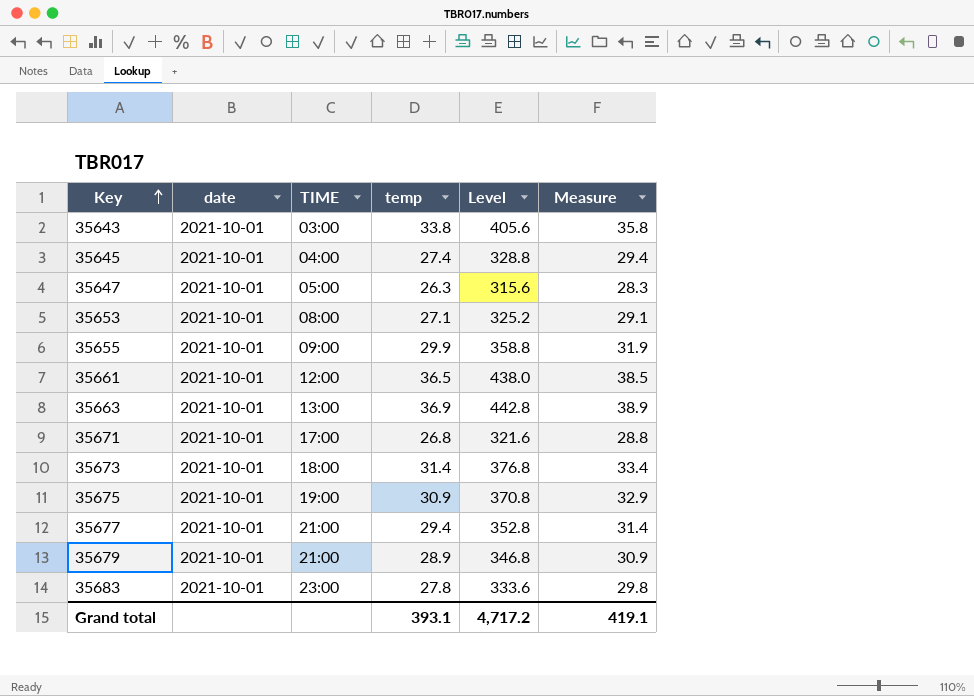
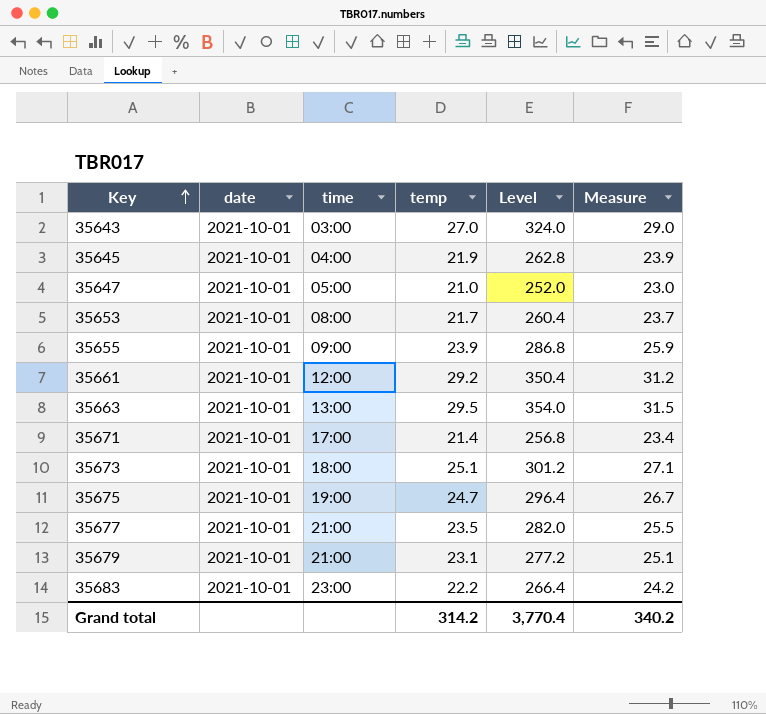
column name: TIME -> time
35643 | temp: 33.8 -> 27.0
35643 | Level: 405.6 -> 324.0
35643 | Measure: 35.8 -> 29.0
35645 | temp: 27.4 -> 21.9
35645 | Level: 328.8 -> 262.8
35645 | Measure: 29.4 -> 23.9
35647 | temp: 26.3 -> 21.0
35647 | Level: 315.6 -> 252.0
35647 | Measure: 28.3 -> 23.0
35653 | temp: 27.1 -> 21.7
35653 | Level: 325.2 -> 260.4
35653 | Measure: 29.1 -> 23.7
35655 | temp: 29.9 -> 23.9
35655 | Level: 358.8 -> 286.8
35655 | Measure: 31.9 -> 25.9
35661 | temp: 36.5 -> 29.2
35661 | Level: 438.0 -> 350.4
35661 | Measure: 38.5 -> 31.2
35663 | temp: 36.9 -> 29.5
35663 | Level: 442.8 -> 354.0
35663 | Measure: 38.9 -> 31.5
35671 | temp: 26.8 -> 21.4
35671 | Level: 321.6 -> 256.8
35671 | Measure: 28.8 -> 23.4
35673 | temp: 31.4 -> 25.1
35673 | Level: 376.8 -> 301.2
35673 | Measure: 33.4 -> 27.1
35675 | temp: 30.9 -> 24.7
35675 | Level: 370.8 -> 296.4
35675 | Measure: 32.9 -> 26.7
35677 | temp: 29.4 -> 23.5
35677 | Level: 352.8 -> 282.0
35677 | Measure: 31.4 -> 25.5
35679 | temp: 28.9 -> 23.1
35679 | Level: 346.8 -> 277.2
35679 | Measure: 30.9 -> 25.1
35683 | temp: 27.8 -> 22.2
35683 | Level: 333.6 -> 266.4
35683 | Measure: 29.8 -> 24.2
Grand total | temp: 393.1 -> 314.2
Grand total | Level: 4,717.2 -> 3,770.4
Grand total | Measure: 419.1 -> 340.2

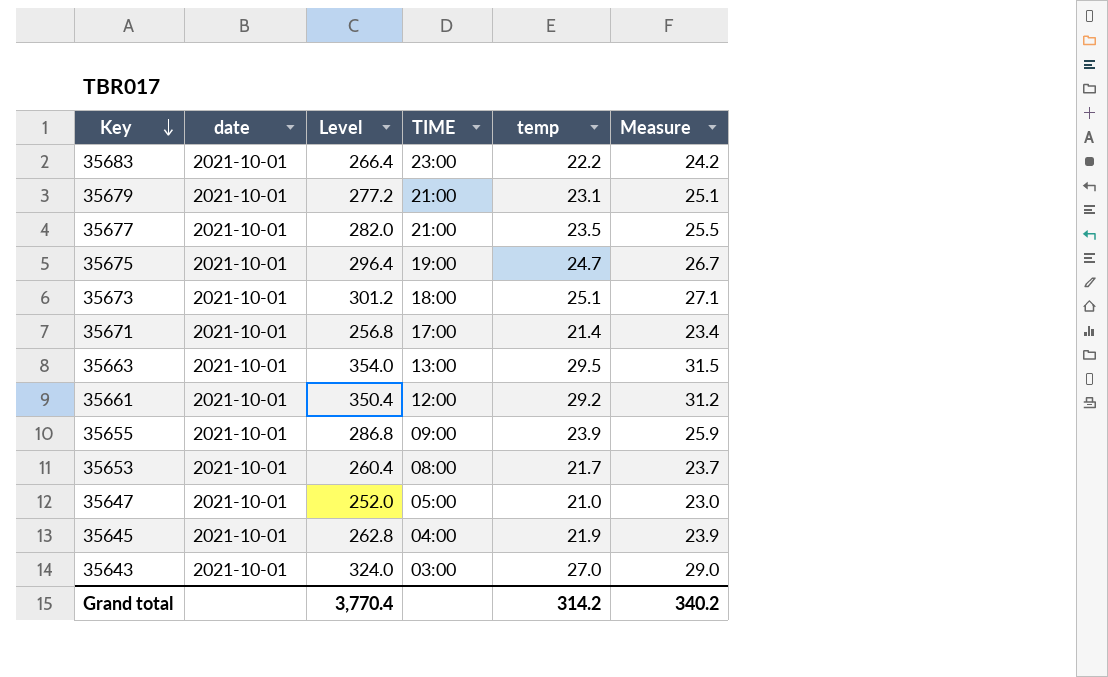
row order: Key ascending -> Key descending
column Level | position: 5 -> 3
column name: time -> TIME

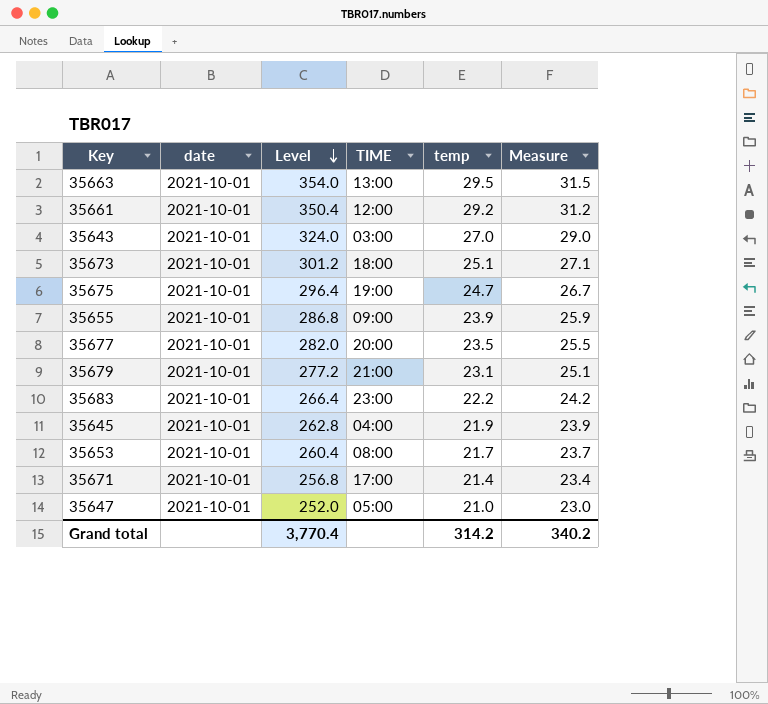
row order: Key descending -> Level descending
35677 | TIME: 21:00 -> 20:00

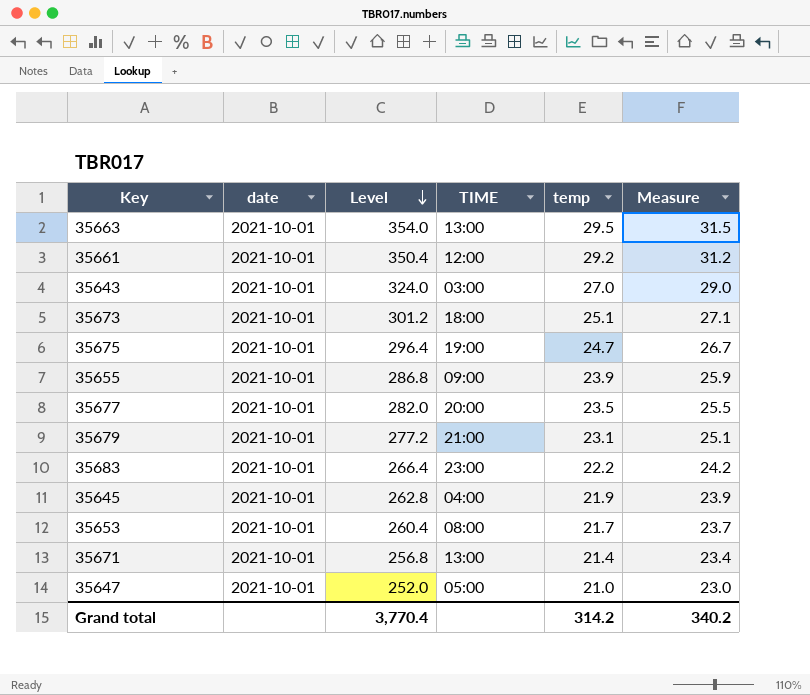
35671 | TIME: 17:00 -> 13:00

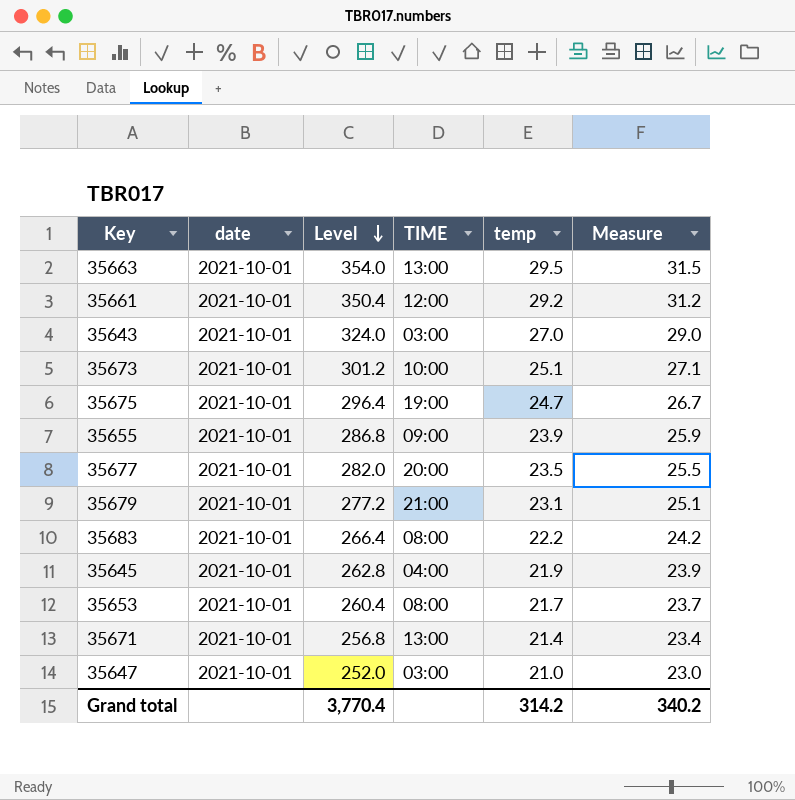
35673 | TIME: 18:00 -> 10:00
35683 | TIME: 23:00 -> 08:00
35647 | TIME: 05:00 -> 03:00

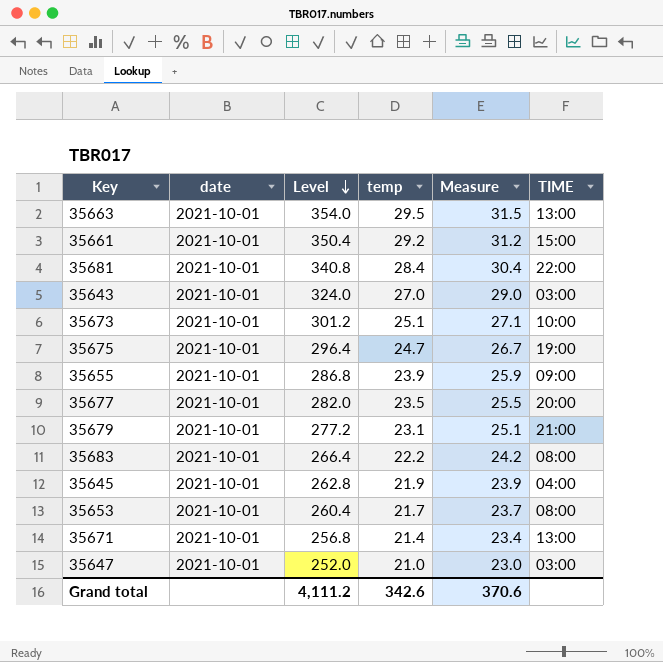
column TIME | position: 4 -> 6
35661 | TIME: 12:00 -> 15:00
row 35681: none -> 2021-10-01 | 340.8 | 28.4 | 30.4 | 22:00
Grand total | Level: 3,770.4 -> 4,111.2
Grand total | temp: 314.2 -> 342.6
Grand total | Measure: 340.2 -> 370.6

